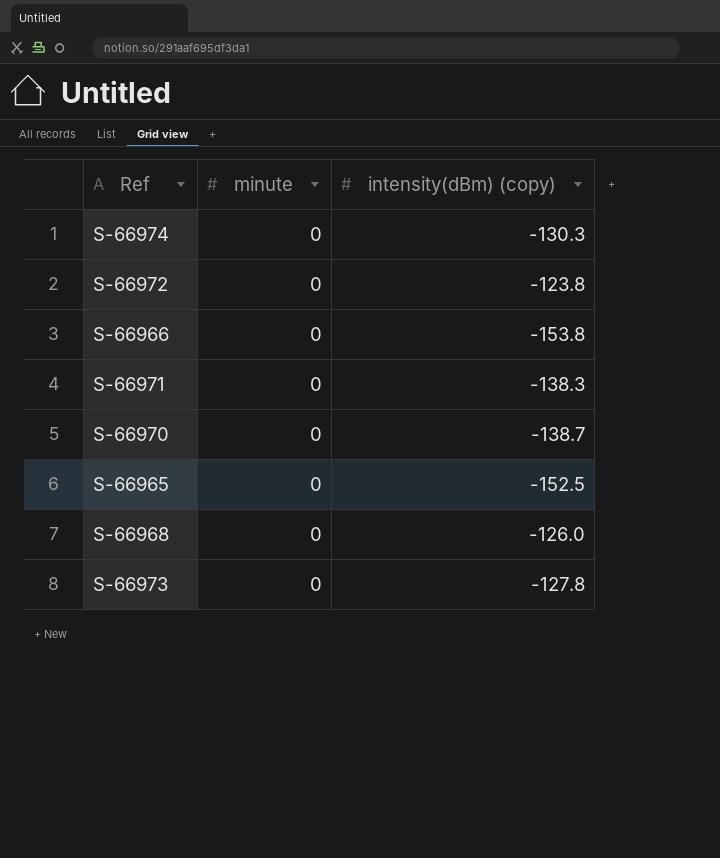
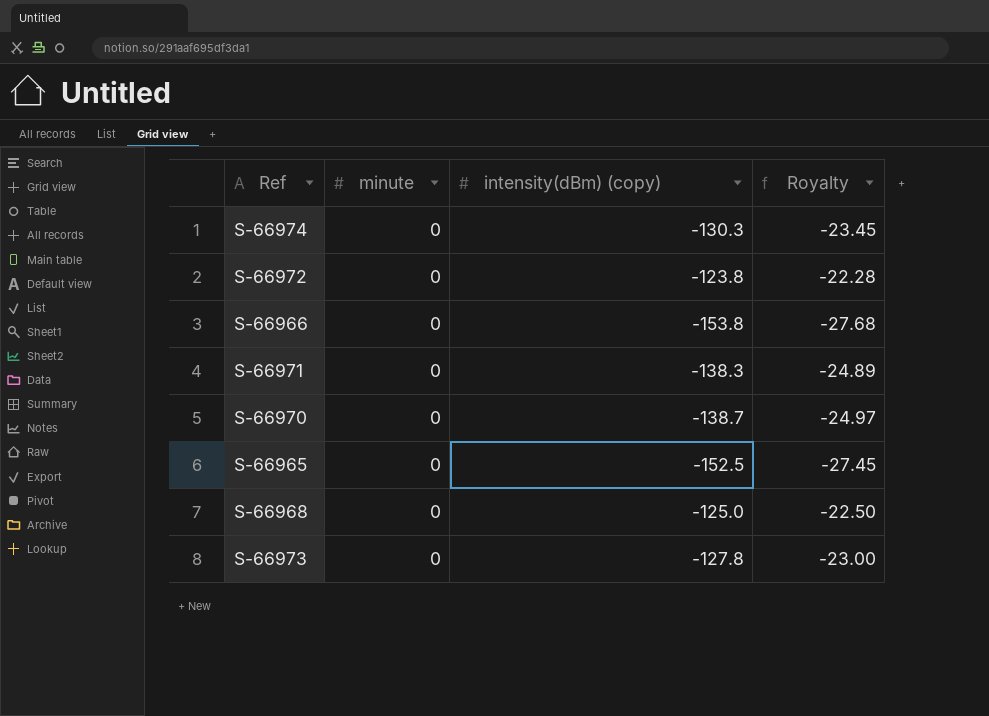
column Royalty | formula: none -> [intensity(dBm) (copy)] * 0.18
S-66968 | intensity(dBm) (copy): -126.0 -> -125.0

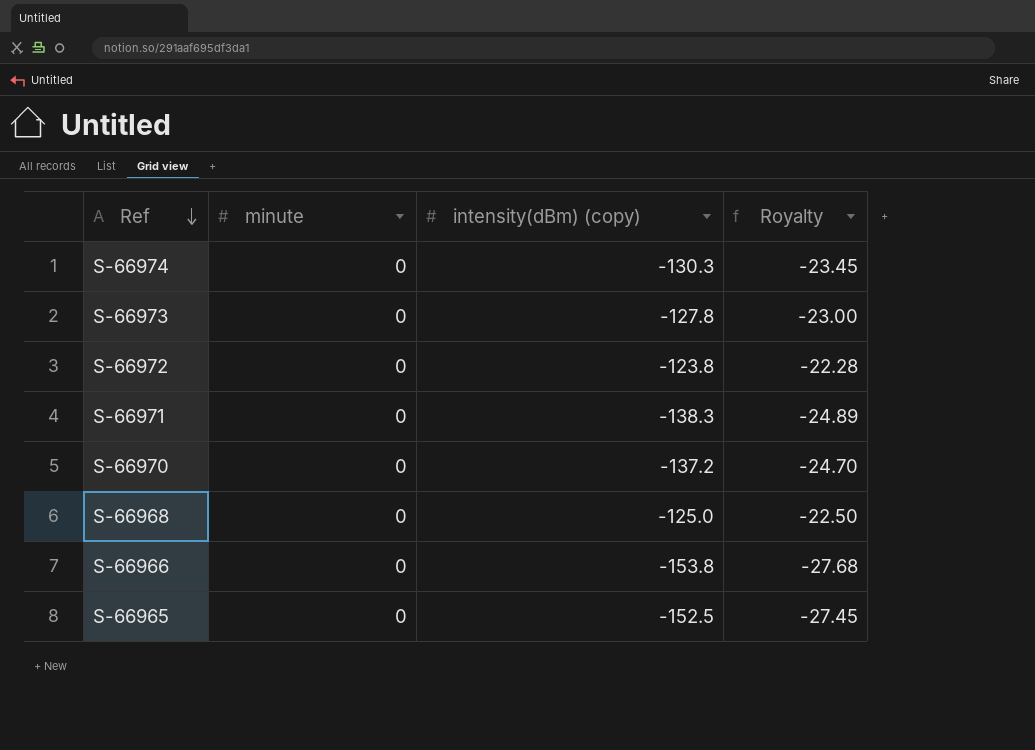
row order: none -> Ref descending
S-66970 | intensity(dBm) (copy): -138.7 -> -137.2
S-66970 | Royalty: -24.97 -> -24.70

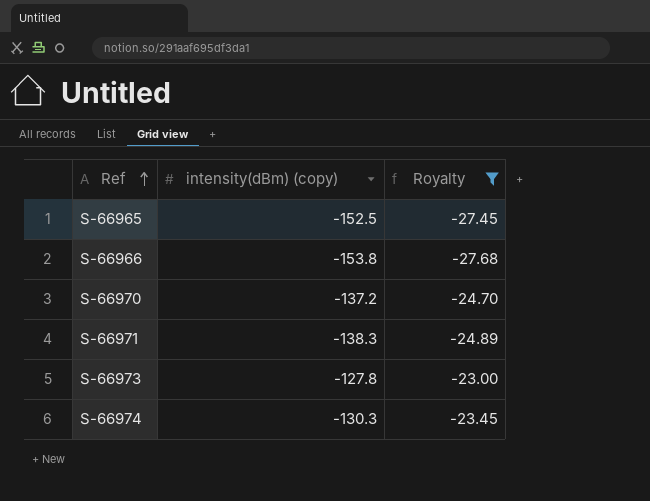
filter: none -> Royalty <= -23.00
row order: Ref descending -> Ref ascending
column minute | position: 2 -> none

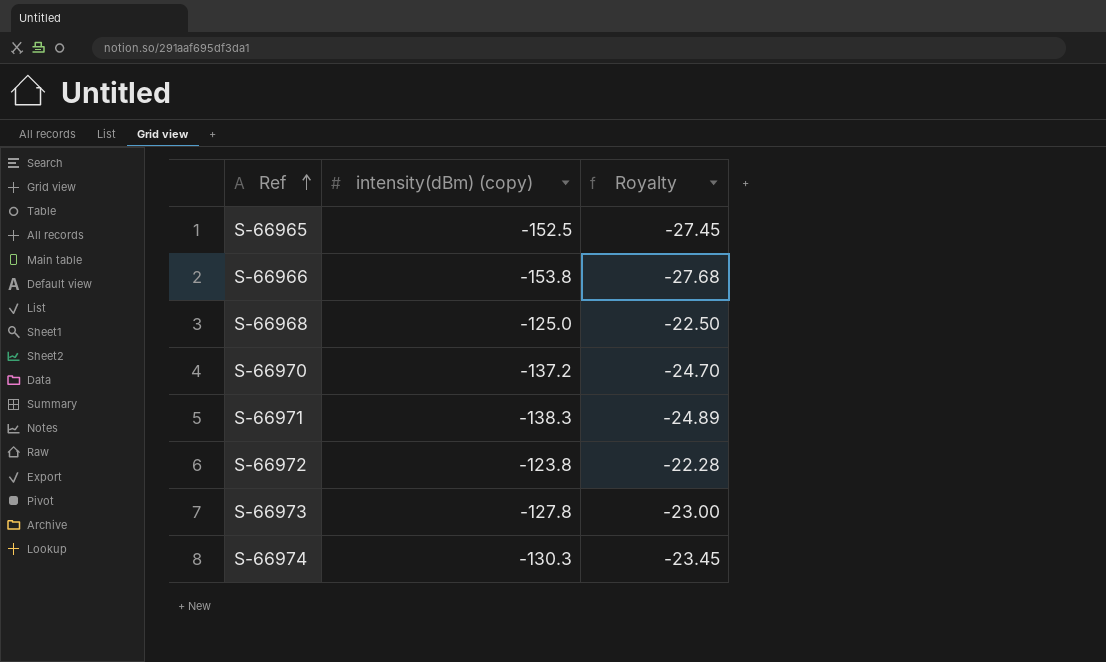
filter: Royalty <= -23.00 -> none

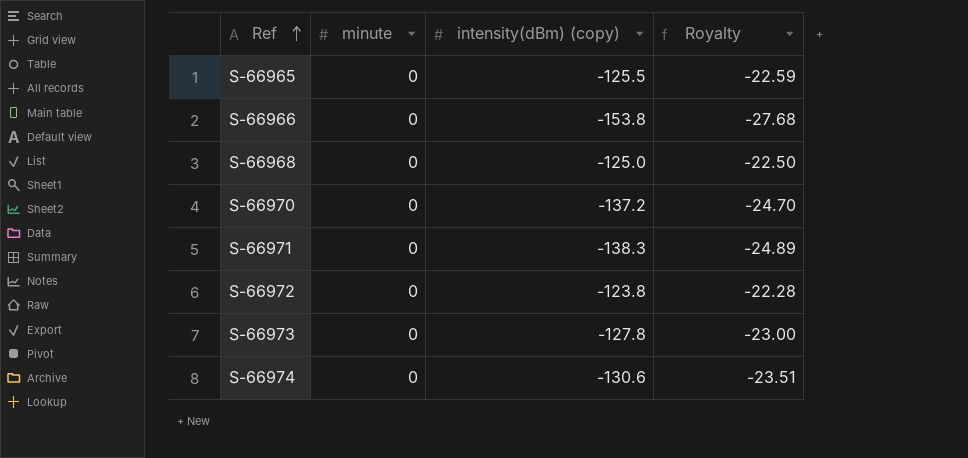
column minute | position: none -> 2
S-66965 | intensity(dBm) (copy): -152.5 -> -125.5
S-66965 | Royalty: -27.45 -> -22.59
S-66974 | intensity(dBm) (copy): -130.3 -> -130.6
S-66974 | Royalty: -23.45 -> -23.51

